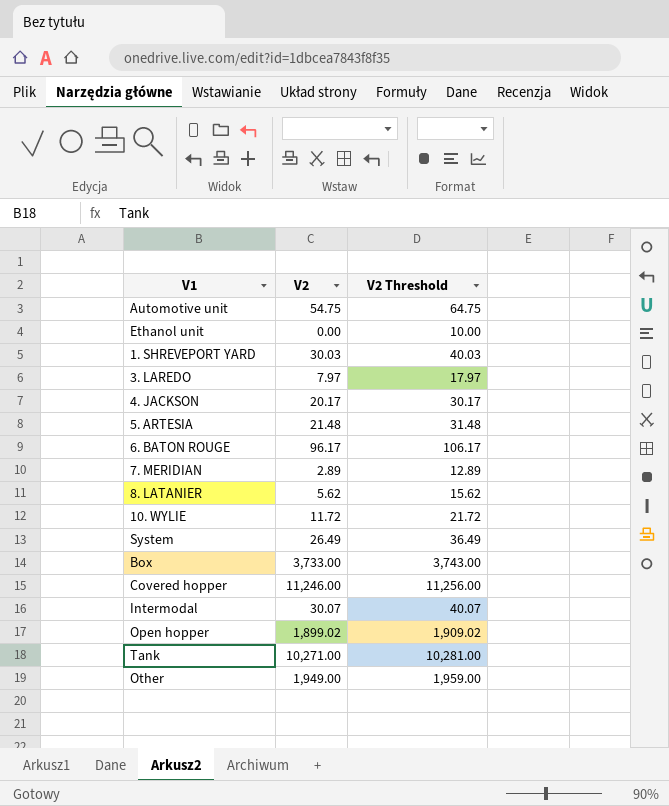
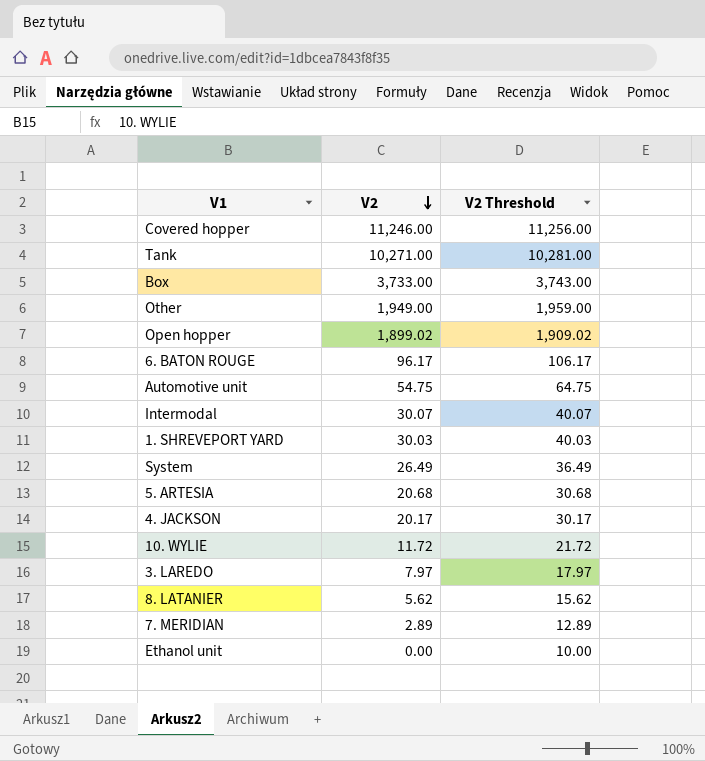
row order: none -> V2 descending
5. ARTESIA | V2: 21.48 -> 20.68
5. ARTESIA | V2 Threshold: 31.48 -> 30.68

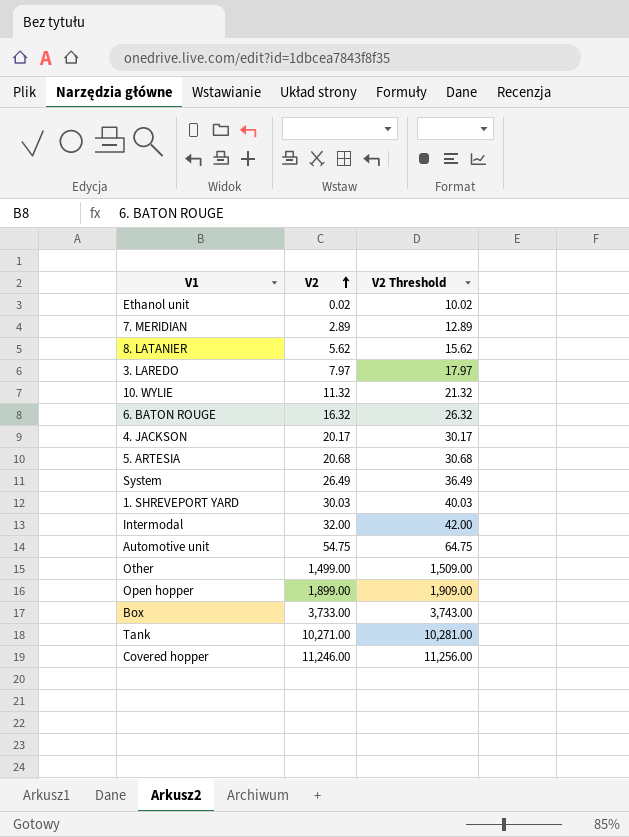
row order: V2 descending -> V2 ascending
Ethanol unit | V2: 0.00 -> 0.02
Ethanol unit | V2 Threshold: 10.00 -> 10.02
10. WYLIE | V2: 11.72 -> 11.32
10. WYLIE | V2 Threshold: 21.72 -> 21.32
6. BATON ROUGE | V2: 96.17 -> 16.32
6. BATON ROUGE | V2 Threshold: 106.17 -> 26.32
Intermodal | V2: 30.07 -> 32.00
Intermodal | V2 Threshold: 40.07 -> 42.00
Other | V2: 1,949.00 -> 1,499.00
Other | V2 Threshold: 1,959.00 -> 1,509.00
Open hopper | V2: 1,899.02 -> 1,899.00
Open hopper | V2 Threshold: 1,909.02 -> 1,909.00

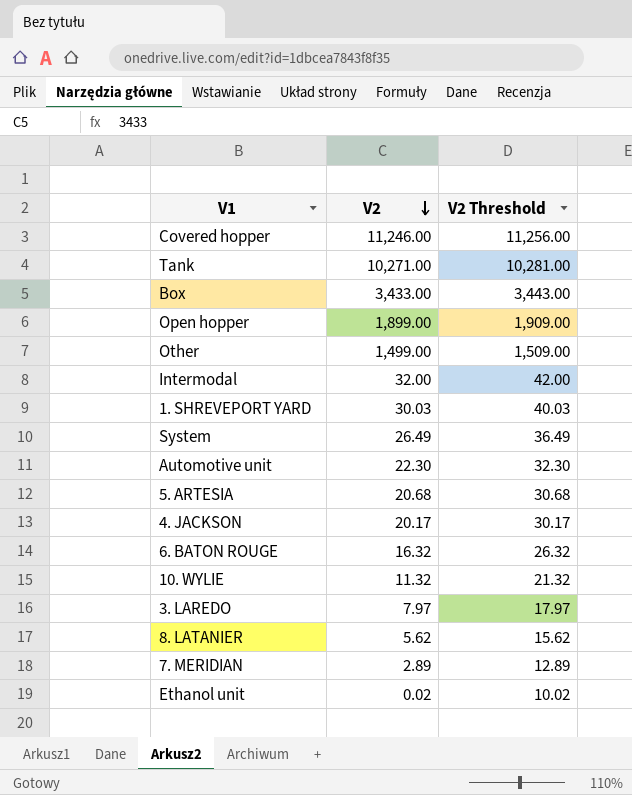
row order: V2 ascending -> V2 descending
Box | V2: 3,733.00 -> 3,433.00
Box | V2 Threshold: 3,743.00 -> 3,443.00
Automotive unit | V2: 54.75 -> 22.30
Automotive unit | V2 Threshold: 64.75 -> 32.30

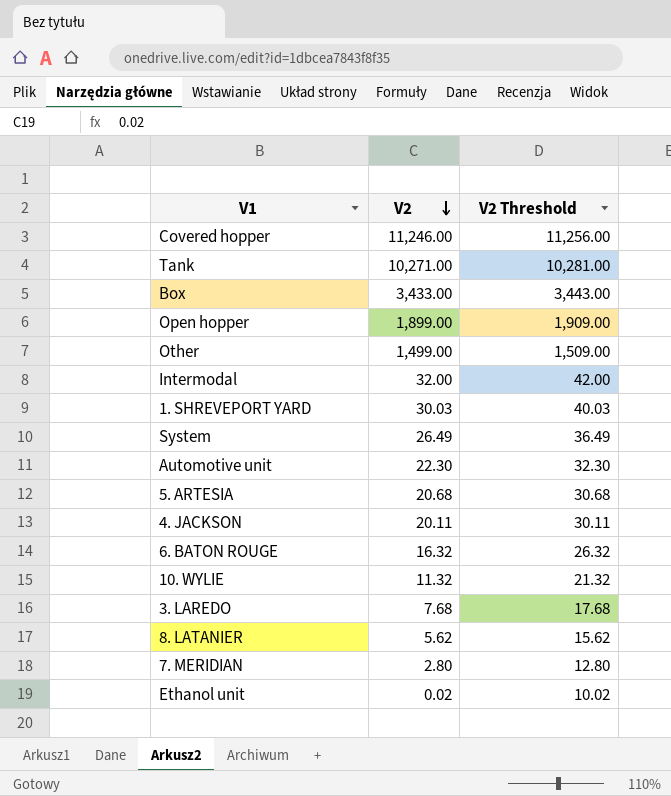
4. JACKSON | V2: 20.17 -> 20.11
4. JACKSON | V2 Threshold: 30.17 -> 30.11
3. LAREDO | V2: 7.97 -> 7.68
3. LAREDO | V2 Threshold: 17.97 -> 17.68
7. MERIDIAN | V2: 2.89 -> 2.80
7. MERIDIAN | V2 Threshold: 12.89 -> 12.80

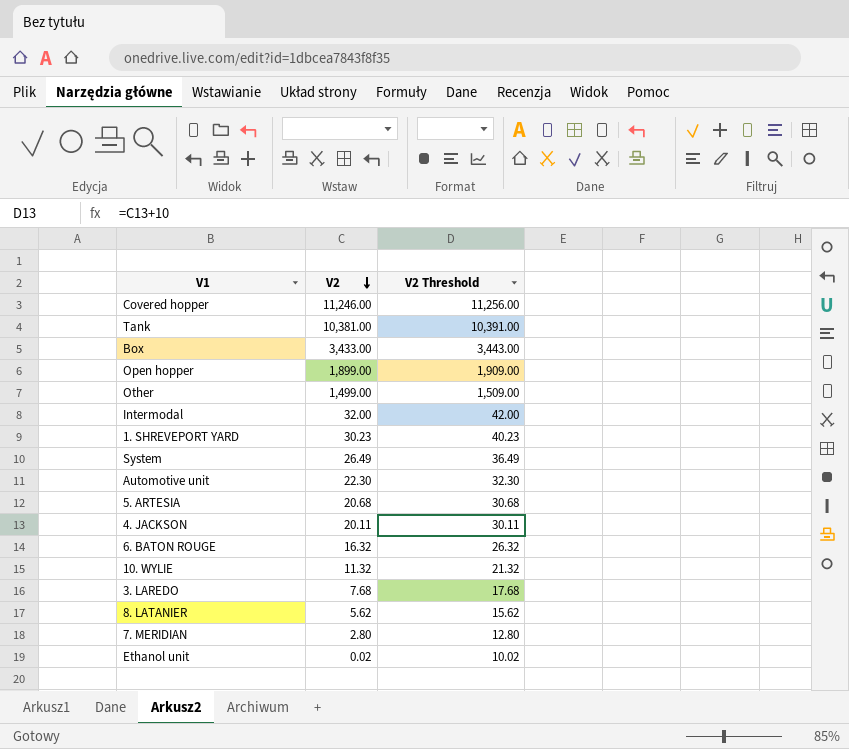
Tank | V2: 10,271.00 -> 10,381.00
Tank | V2 Threshold: 10,281.00 -> 10,391.00
1. SHREVEPORT YARD | V2: 30.03 -> 30.23
1. SHREVEPORT YARD | V2 Threshold: 40.03 -> 40.23

